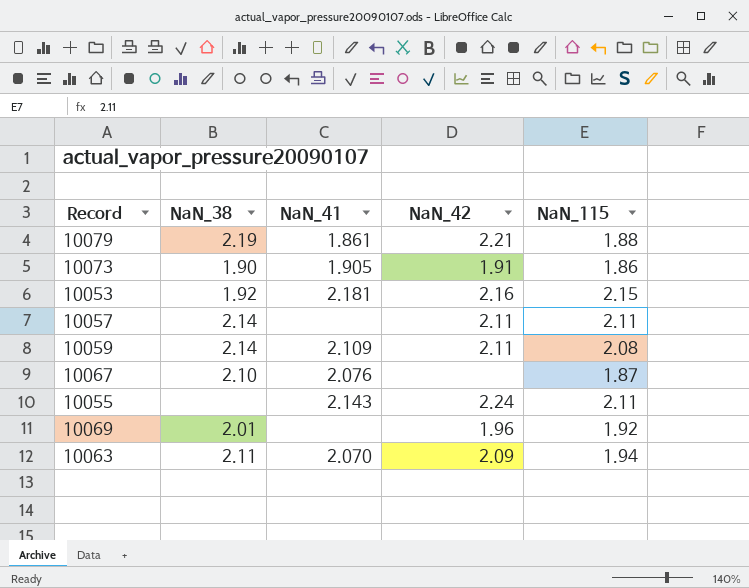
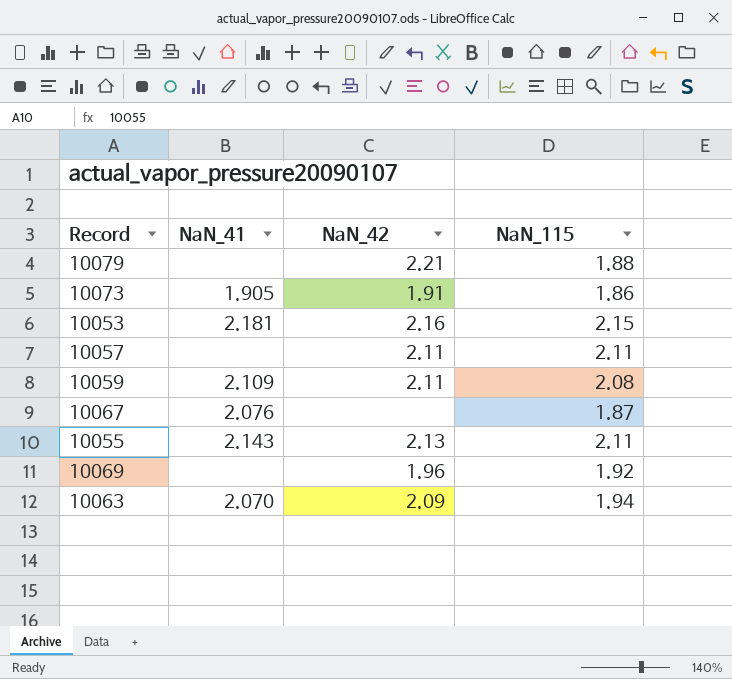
column NaN_38 | position: 2 -> none
10079 | NaN_41: 1.861 -> none
10055 | NaN_42: 2.24 -> 2.13

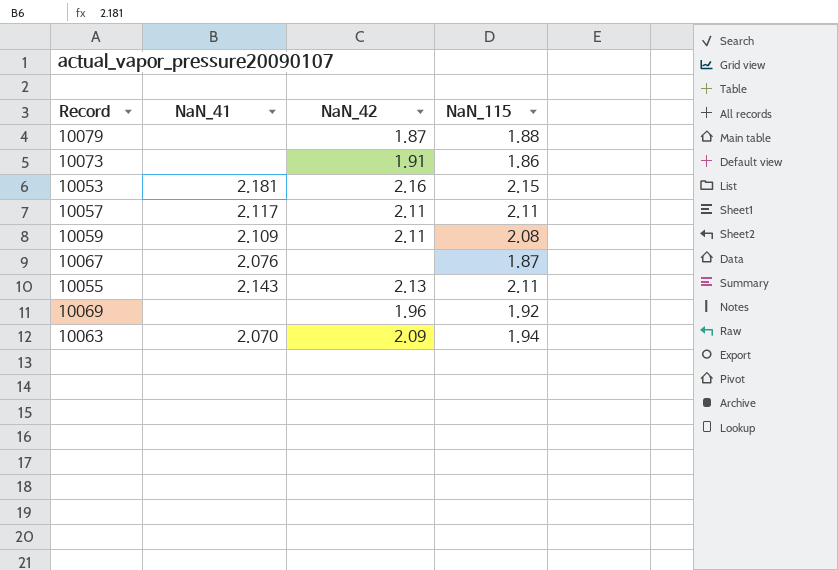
10079 | NaN_42: 2.21 -> 1.87
10073 | NaN_41: 1.905 -> none
10057 | NaN_41: none -> 2.117

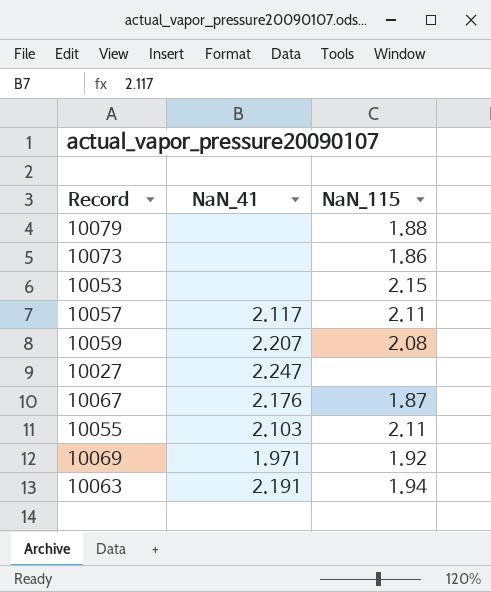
column NaN_42 | position: 3 -> none
10053 | NaN_41: 2.181 -> none
10059 | NaN_41: 2.109 -> 2.207
row 10027: none -> 2.247 | none
10067 | NaN_41: 2.076 -> 2.176
10055 | NaN_41: 2.143 -> 2.103
10069 | NaN_41: none -> 1.971
10063 | NaN_41: 2.070 -> 2.191

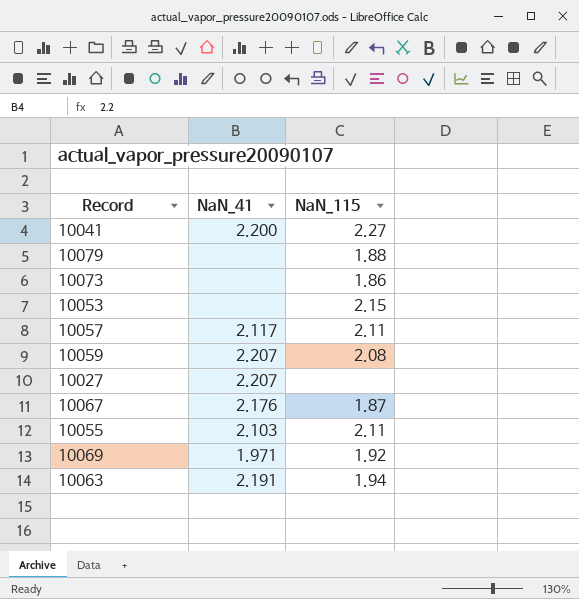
row 10041: none -> 2.200 | 2.27
10027 | NaN_41: 2.247 -> 2.207

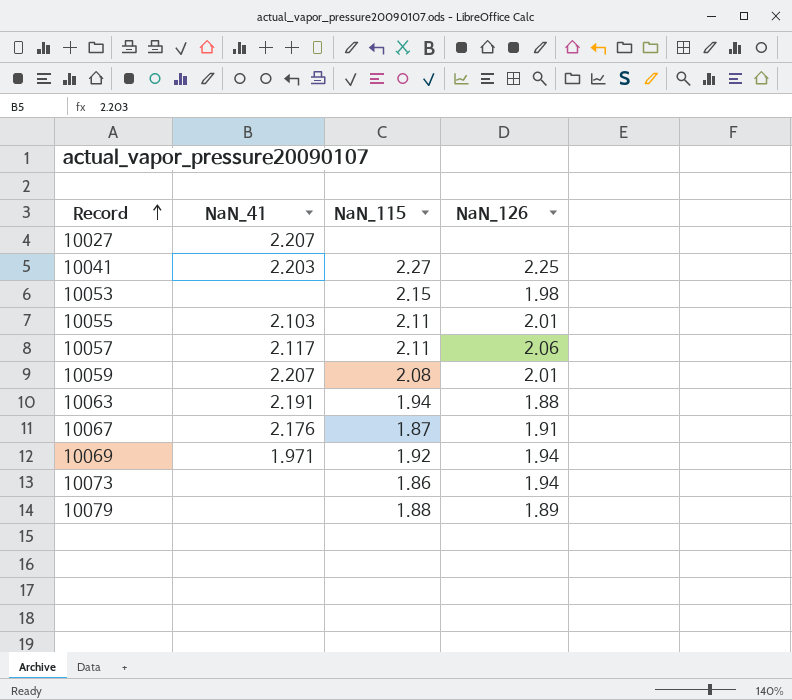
row order: none -> Record ascending
column NaN_126 | position: none -> 4
10041 | NaN_41: 2.200 -> 2.203

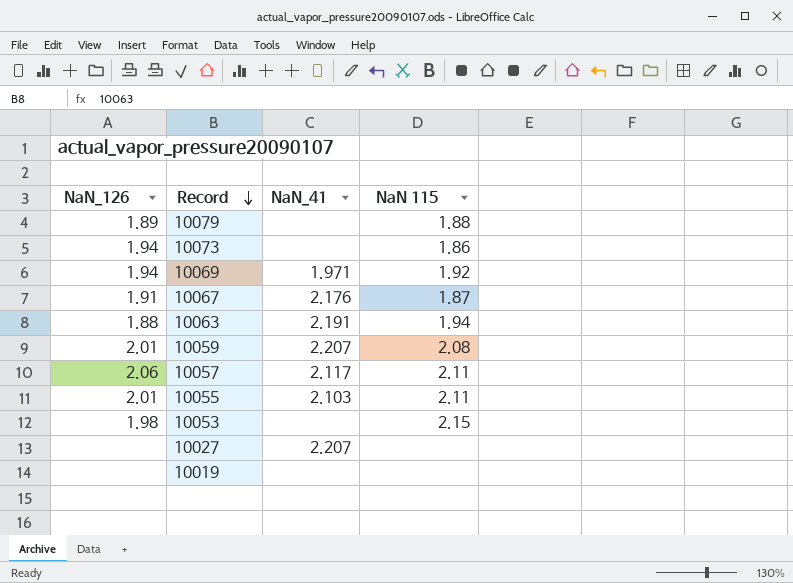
row order: Record ascending -> Record descending
column NaN_126 | position: 4 -> 1
column name: NaN_115 -> NaN 115
row 10041: 2.203 | 2.27 | 2.25 -> none
row 10019: none -> none | none | none

